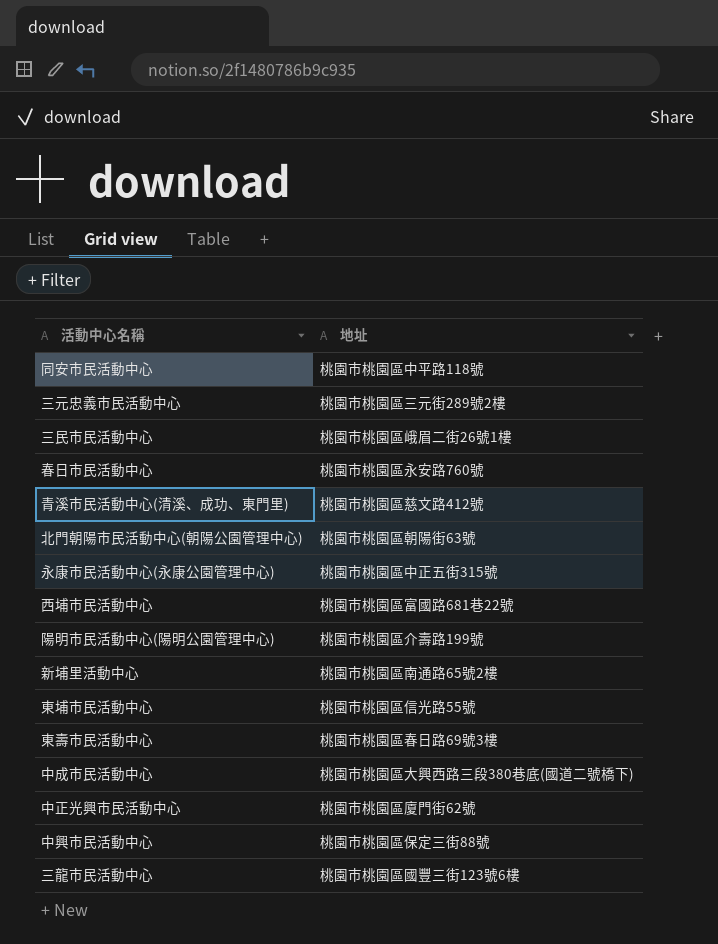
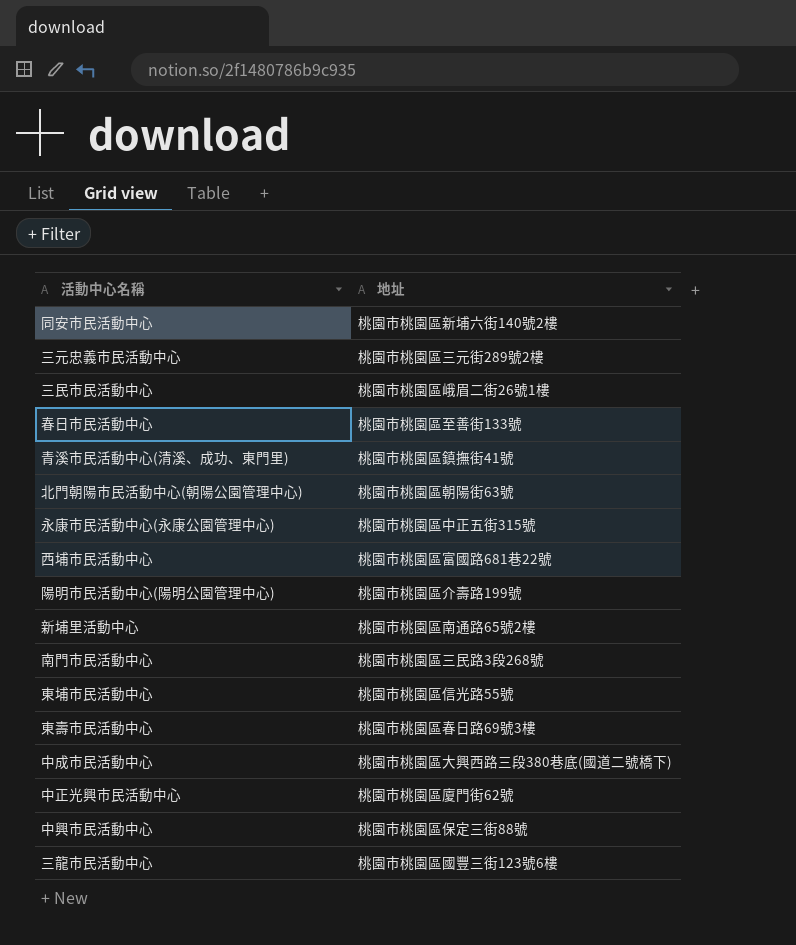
同安市民活動中心 | 地址: 桃園市桃園區中平路118號 -> 桃園市桃園區新埔六街140號2樓
春日市民活動中心 | 地址: 桃園市桃園區永安路760號 -> 桃園市桃園區至善街133號
青溪市民活動中心(清溪、成功、東門里) | 地址: 桃園市桃園區慈文路412號 -> 桃園市桃園區鎮撫街41號
row 南門市民活動中心: none -> 桃園市桃園區三民路3段268號

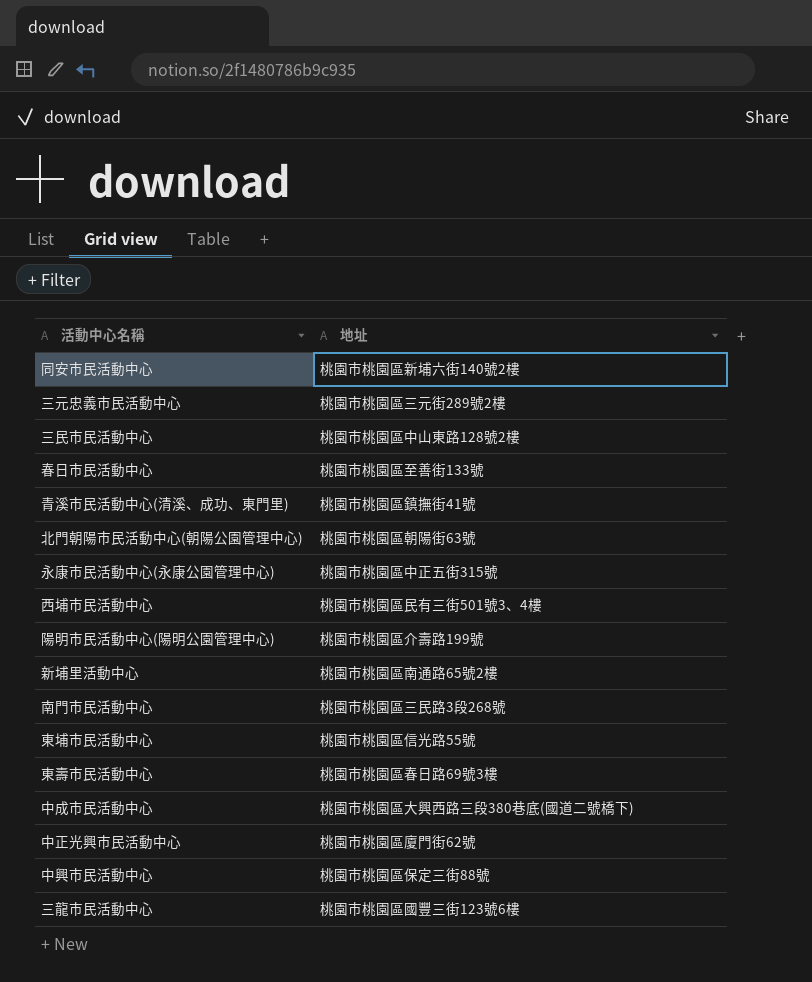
三民市民活動中心 | 地址: 桃園市桃園區峨眉二街26號1樓 -> 桃園市桃園區中山東路128號2樓
西埔市民活動中心 | 地址: 桃園市桃園區富國路681巷22號 -> 桃園市桃園區民有三街501號3、4樓

